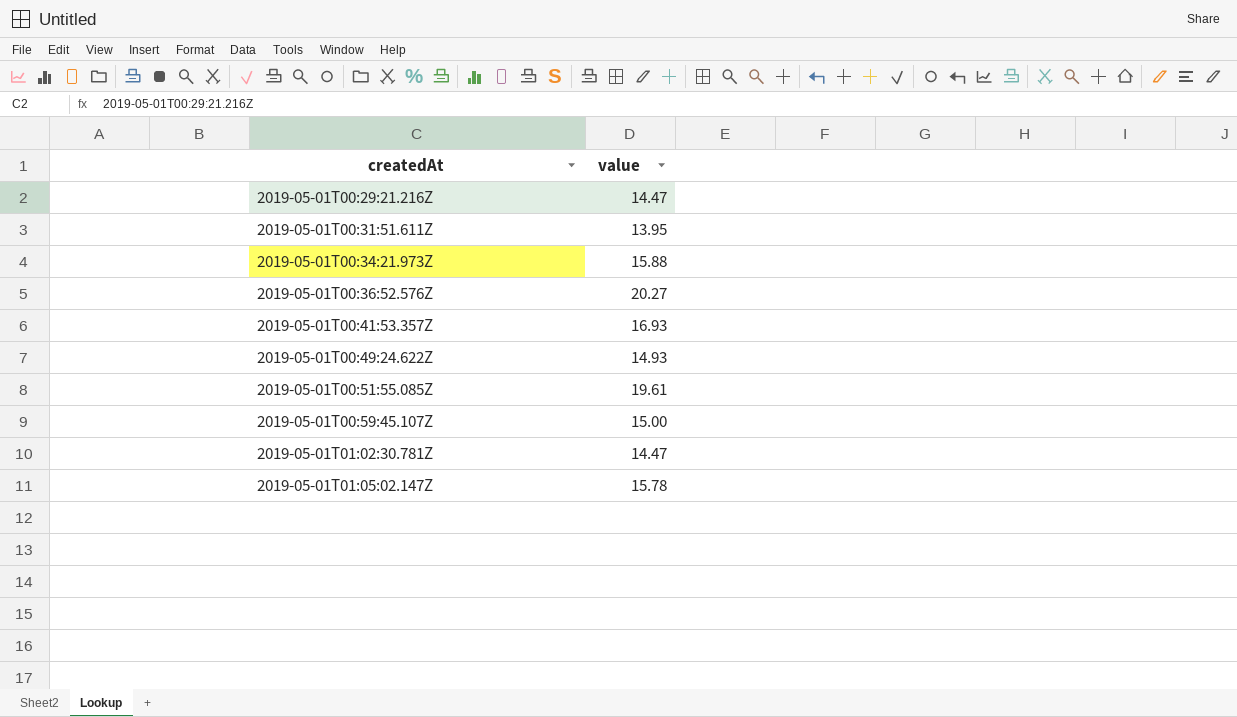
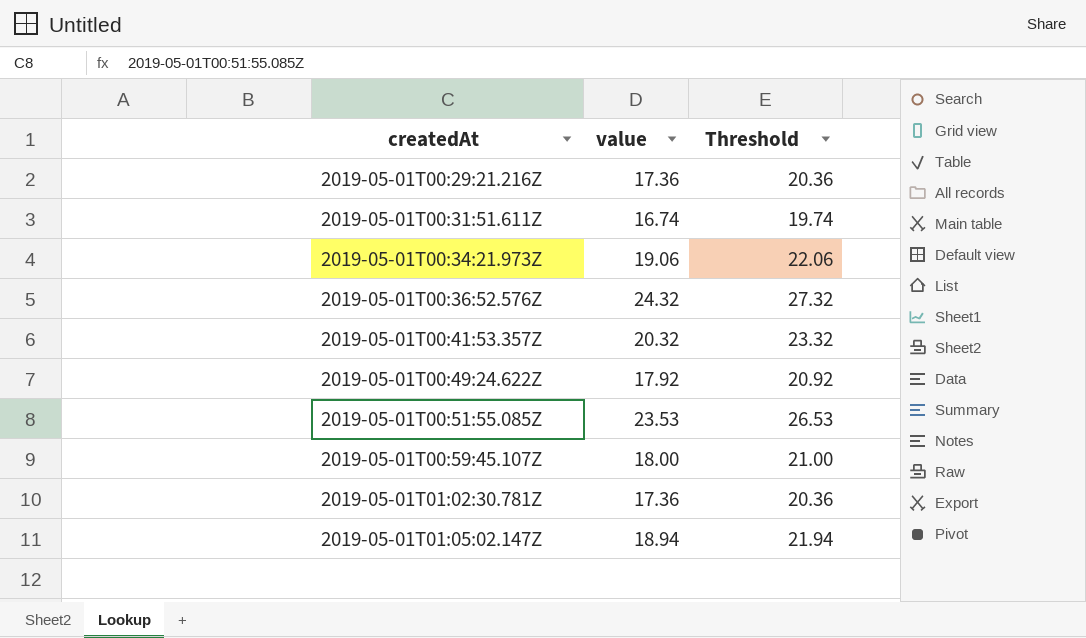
column Threshold | formula: none -> [value] + 3
2019-05-01T00:29:21.216Z | value: 14.47 -> 17.36
2019-05-01T00:31:51.611Z | value: 13.95 -> 16.74
2019-05-01T00:34:21.973Z | value: 15.88 -> 19.06
2019-05-01T00:36:52.576Z | value: 20.27 -> 24.32
2019-05-01T00:41:53.357Z | value: 16.93 -> 20.32
2019-05-01T00:49:24.622Z | value: 14.93 -> 17.92
2019-05-01T00:51:55.085Z | value: 19.61 -> 23.53
2019-05-01T00:59:45.107Z | value: 15.00 -> 18.00
2019-05-01T01:02:30.781Z | value: 14.47 -> 17.36
2019-05-01T01:05:02.147Z | value: 15.78 -> 18.94

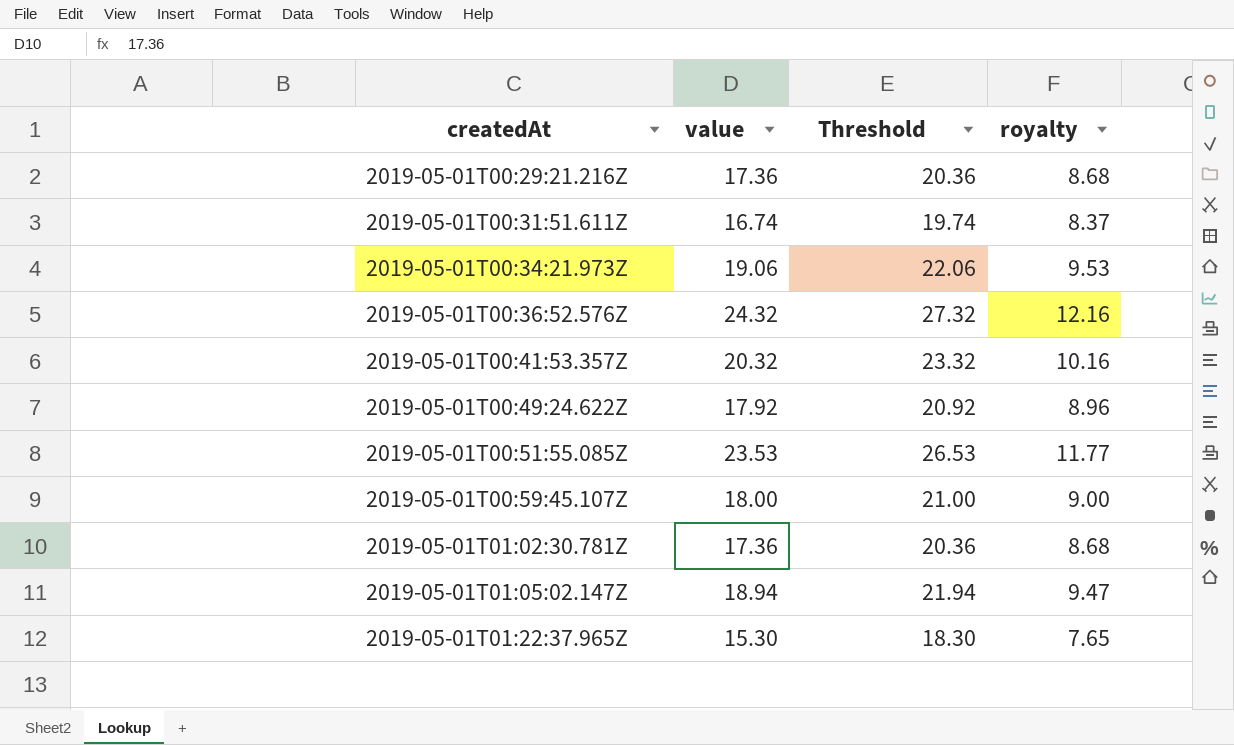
column royalty | formula: none -> [value] * 0.5
row 2019-05-01T01:22:37.965Z: none -> 15.30 | 18.30 | 7.65

